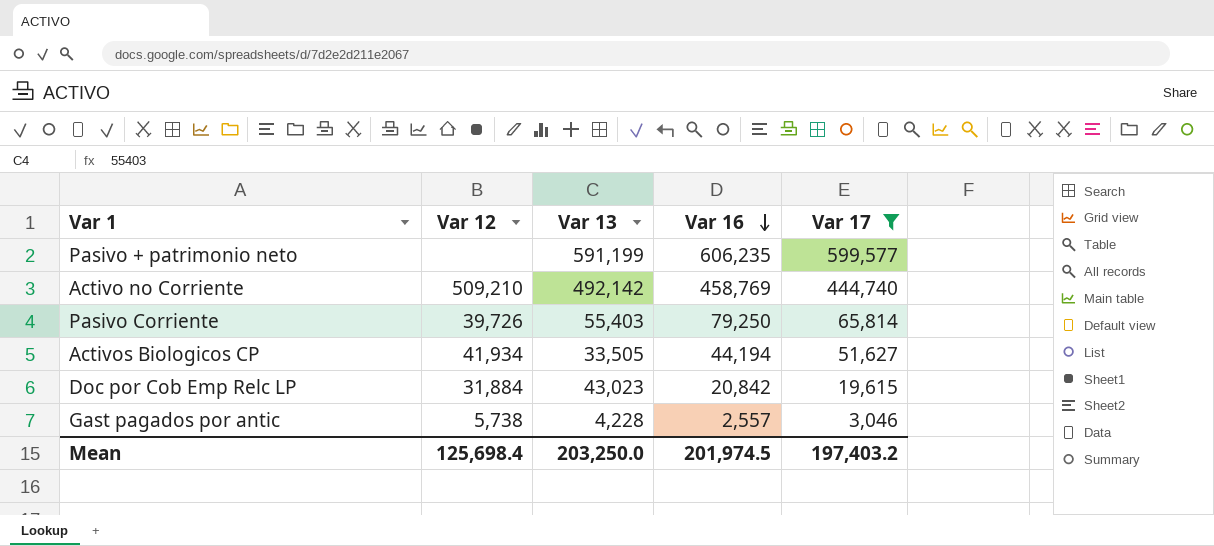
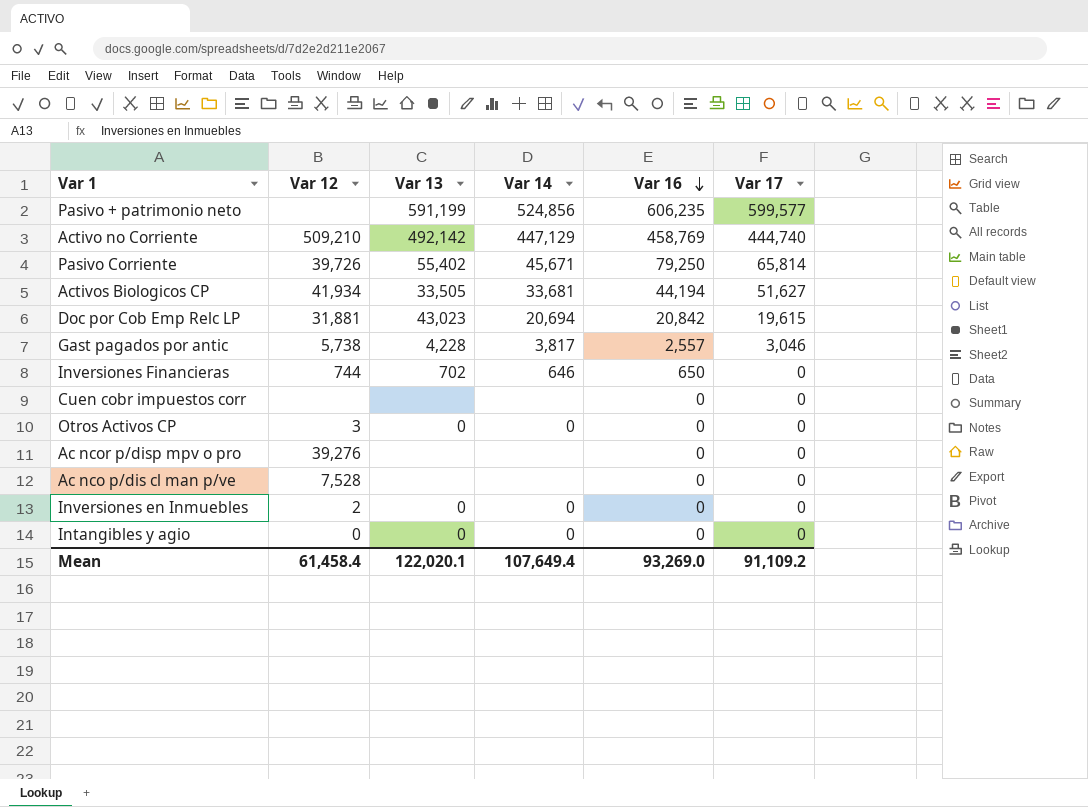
filter: Var 17 != 0 -> none
column Var 14 | position: none -> 4
Pasivo Corriente | Var 13: 55,403 -> 55,402
Doc por Cob Emp Relc LP | Var 12: 31,884 -> 31,881
Mean | Var 12: 125,698.4 -> 61,458.4
Mean | Var 13: 203,250.0 -> 122,020.1
Mean | Var 16: 201,974.5 -> 93,269.0
Mean | Var 17: 197,403.2 -> 91,109.2

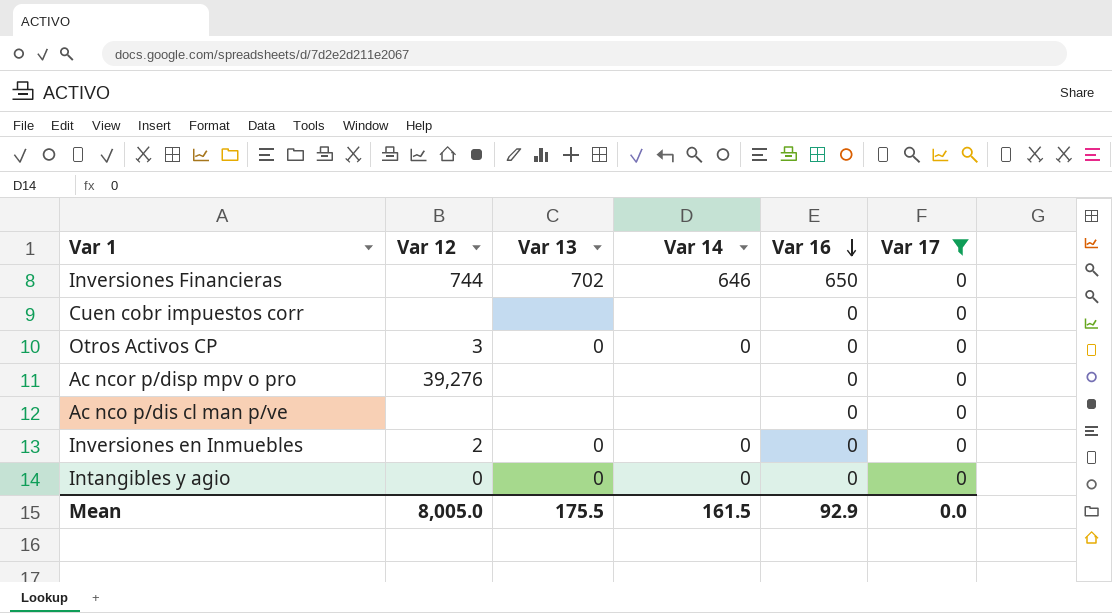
filter: none -> Var 17 = 0
Ac nco p/dis cl man p/ve | Var 12: 7,528 -> none
Mean | Var 12: 61,458.4 -> 8,005.0
Mean | Var 13: 122,020.1 -> 175.5
Mean | Var 14: 107,649.4 -> 161.5
Mean | Var 16: 93,269.0 -> 92.9
Mean | Var 17: 91,109.2 -> 0.0

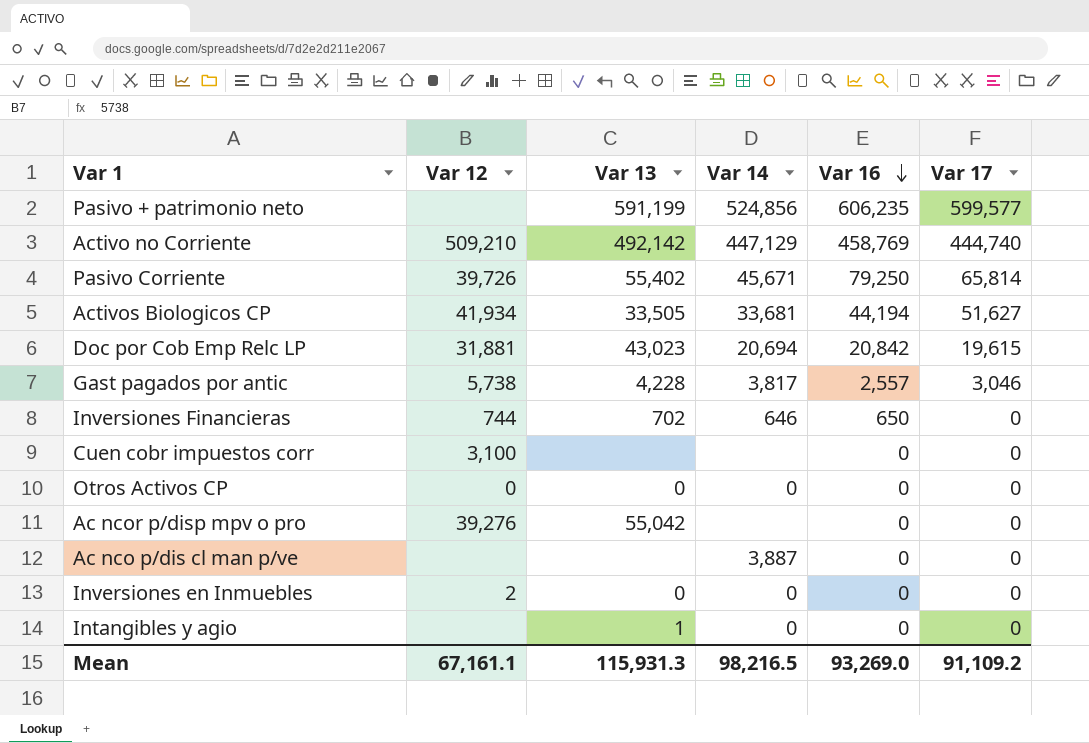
filter: Var 17 = 0 -> none
Cuen cobr impuestos corr | Var 12: none -> 3,100
Otros Activos CP | Var 12: 3 -> 0
Ac ncor p/disp mpv o pro | Var 13: none -> 55,042
Ac nco p/dis cl man p/ve | Var 14: none -> 3,887
Intangibles y agio | Var 12: 0 -> none
Intangibles y agio | Var 13: 0 -> 1
Mean | Var 12: 8,005.0 -> 67,161.1
Mean | Var 13: 175.5 -> 115,931.3
Mean | Var 14: 161.5 -> 98,216.5
Mean | Var 16: 92.9 -> 93,269.0
Mean | Var 17: 0.0 -> 91,109.2

